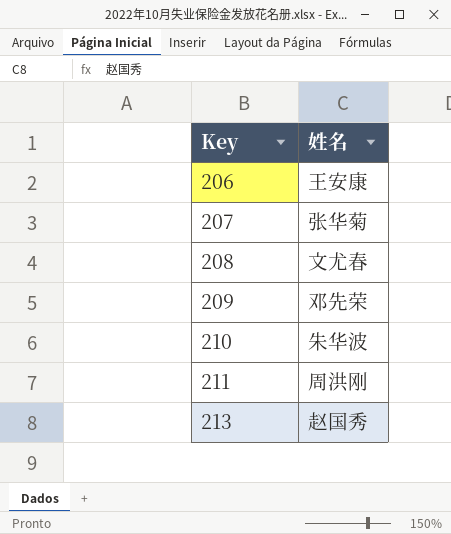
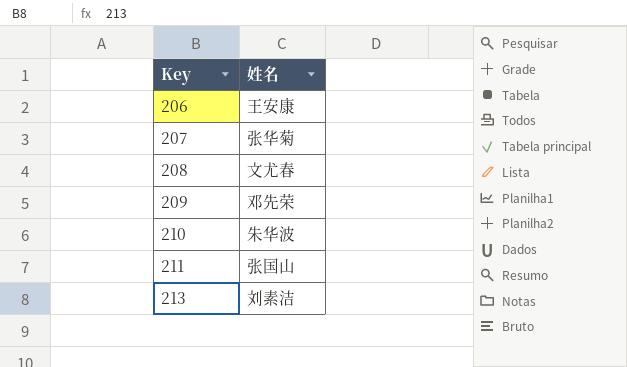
211 | 姓名: 周洪刚 -> 张国山
213 | 姓名: 赵国秀 -> 刘素洁

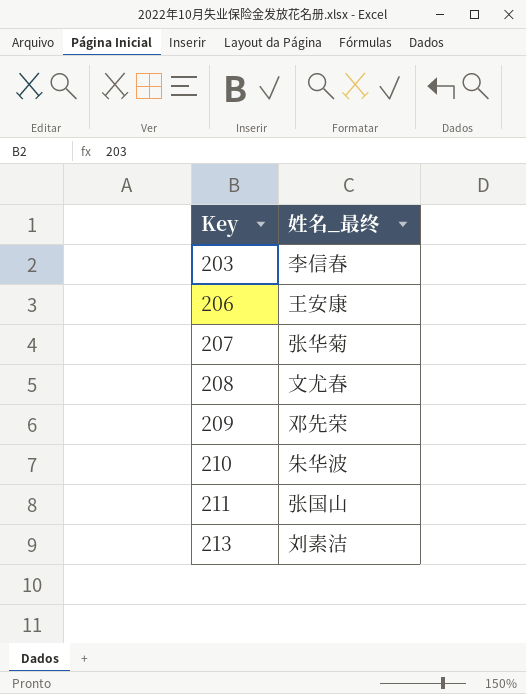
column name: 姓名 -> 姓名_最终
row 203: none -> 李信春

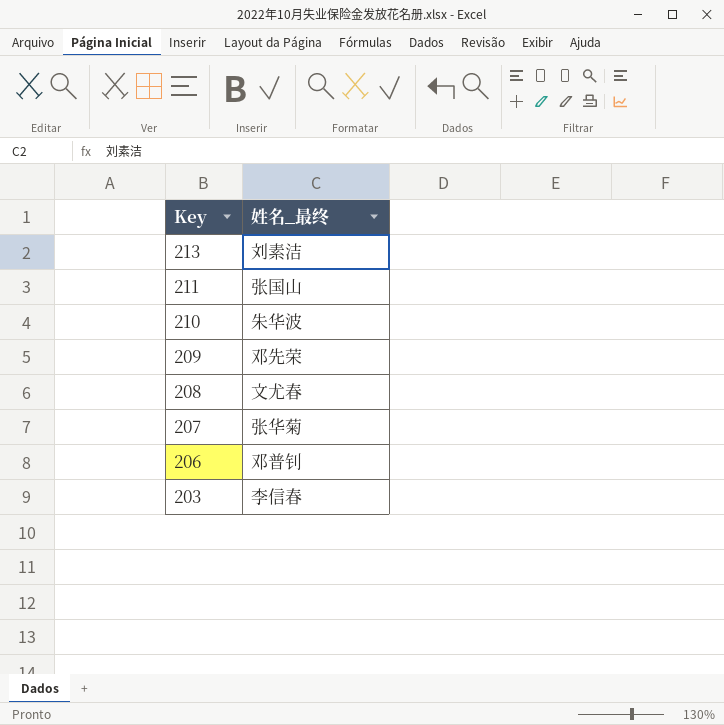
row order: Key ascending -> Key descending
206 | 姓名_最终: 王安康 -> 邓普钊

